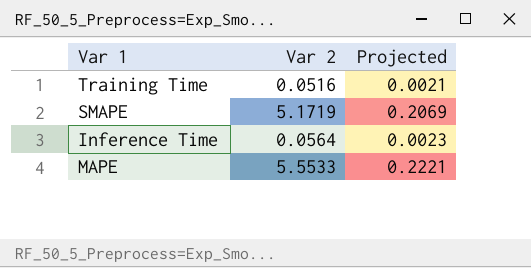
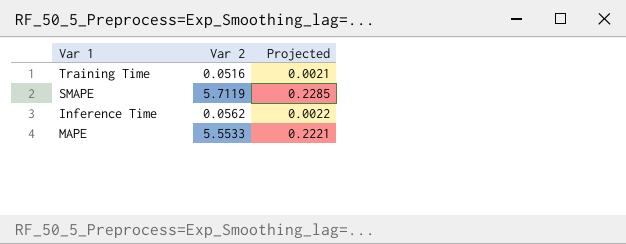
SMAPE | Var 2: 5.1719 -> 5.7119
SMAPE | Projected: 0.2069 -> 0.2285
Inference Time | Var 2: 0.0564 -> 0.0562
Inference Time | Projected: 0.0023 -> 0.0022

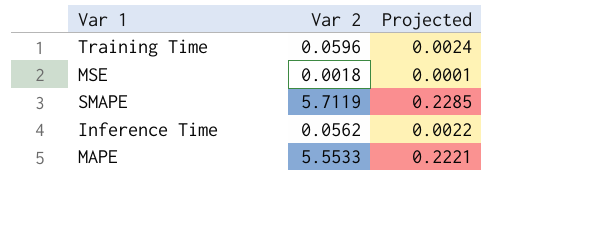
Training Time | Var 2: 0.0516 -> 0.0596
Training Time | Projected: 0.0021 -> 0.0024
row MSE: none -> 0.0018 | 0.0001

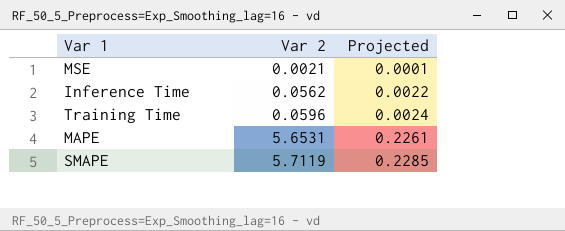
row order: none -> Var 2 ascending
MSE | Var 2: 0.0018 -> 0.0021
MAPE | Var 2: 5.5533 -> 5.6531
MAPE | Projected: 0.2221 -> 0.2261

